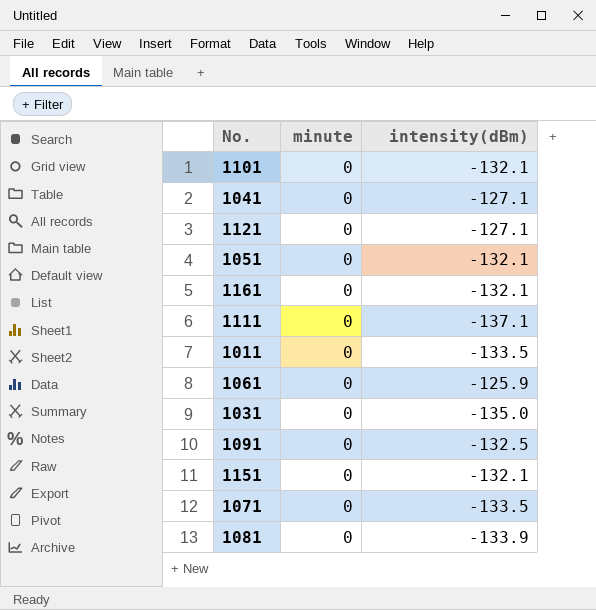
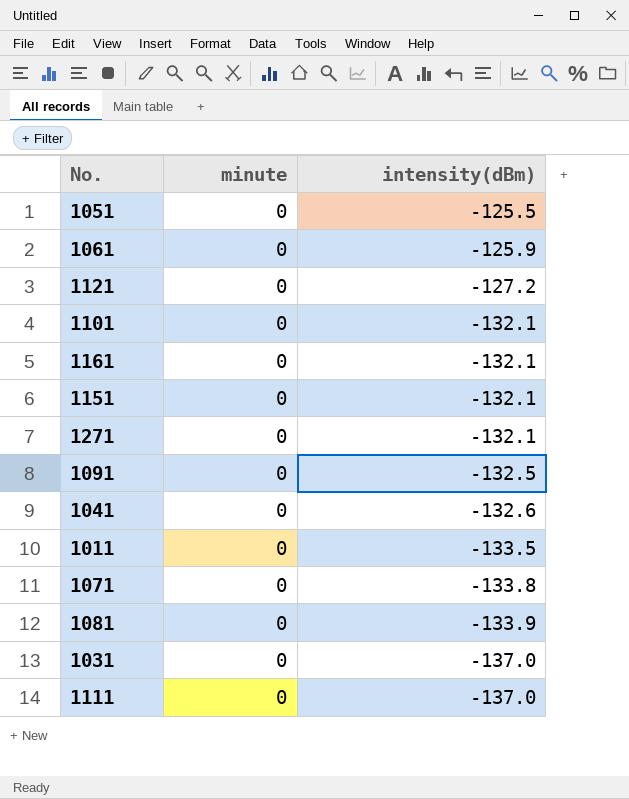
row order: none -> intensity(dBm) descending
1051 | intensity(dBm): -132.1 -> -125.5
1121 | intensity(dBm): -127.1 -> -127.2
row 1271: none -> 0 | -132.1
1041 | intensity(dBm): -127.1 -> -132.6
1071 | intensity(dBm): -133.5 -> -133.8
1031 | intensity(dBm): -135.0 -> -137.0
1111 | intensity(dBm): -137.1 -> -137.0

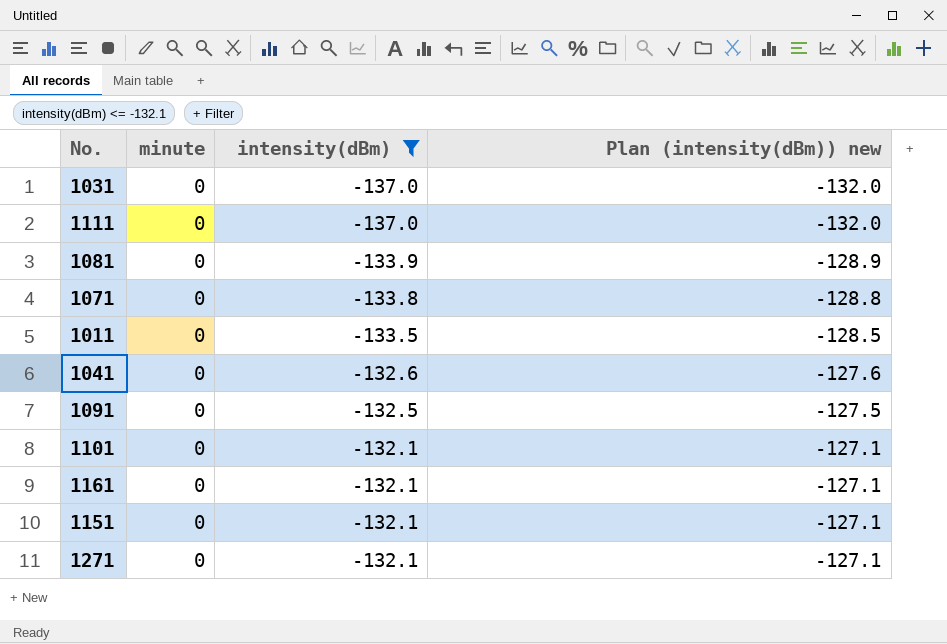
filter: none -> intensity(dBm) <= -132.1
row order: intensity(dBm) descending -> intensity(dBm) ascending
column Plan (intensity(dBm)) new | formula: none -> [intensity(dBm)] + 5

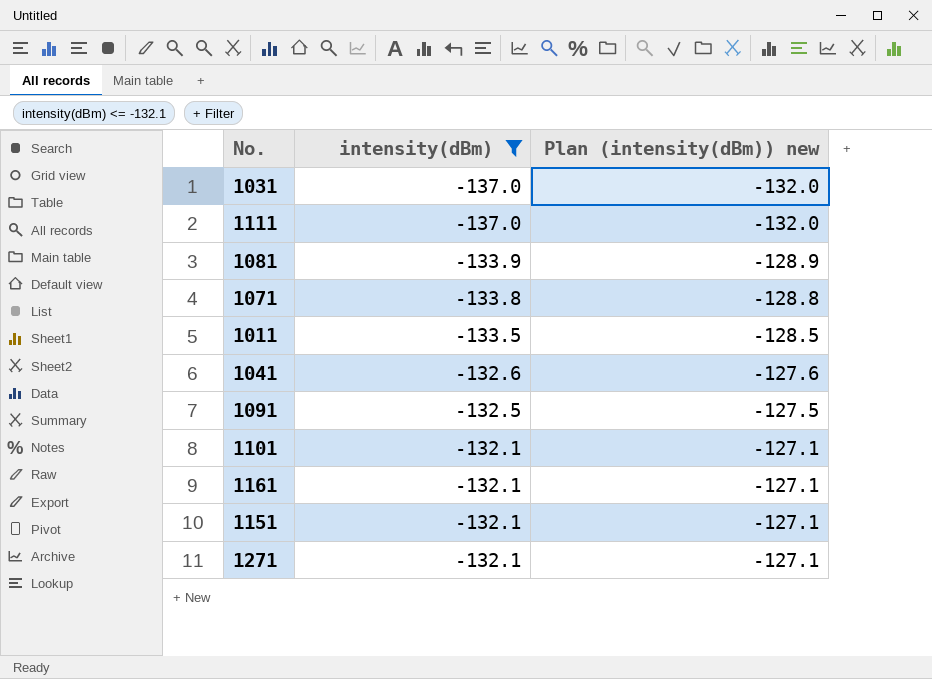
column minute | position: 2 -> none

